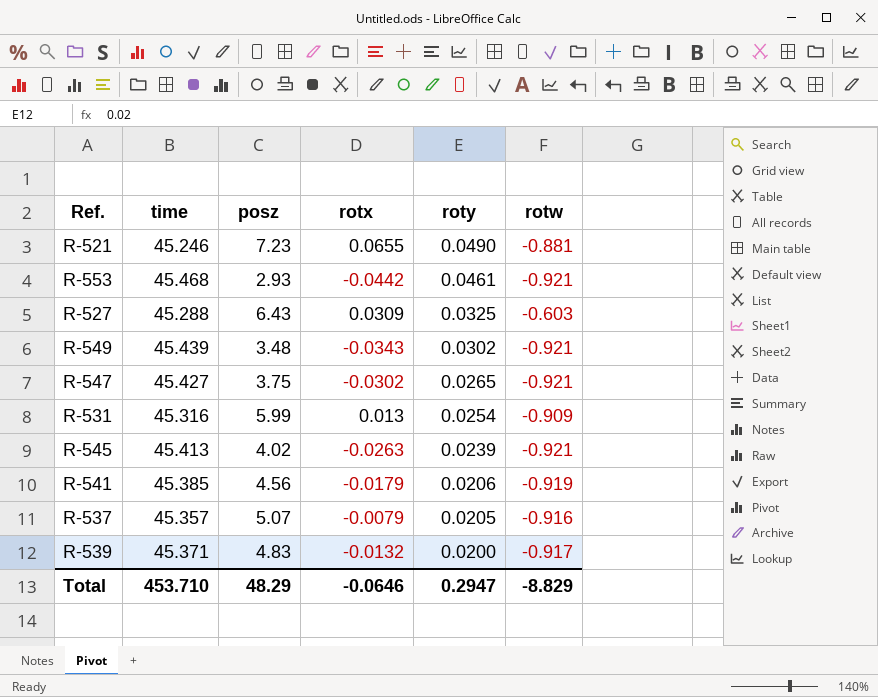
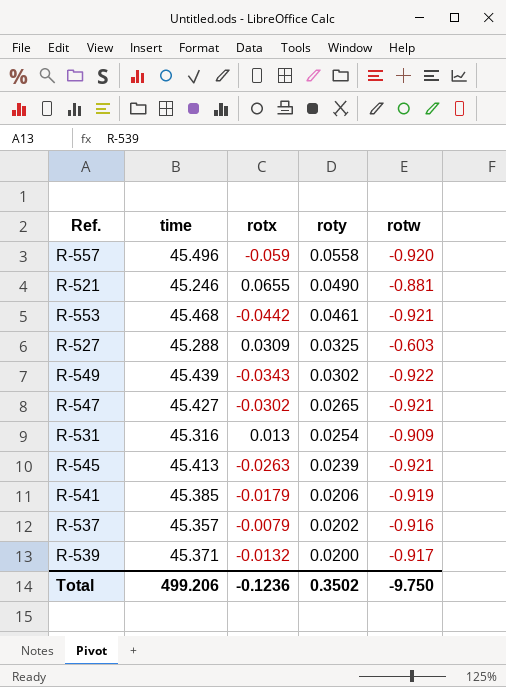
column posz | position: 3 -> none
row R-557: none -> 45.496 | -0.059 | 0.0558 | -0.920
R-549 | rotw: -0.921 -> -0.922
R-537 | roty: 0.0205 -> 0.0202
Total | time: 453.710 -> 499.206
Total | rotx: -0.0646 -> -0.1236
Total | roty: 0.2947 -> 0.3502
Total | rotw: -8.829 -> -9.750

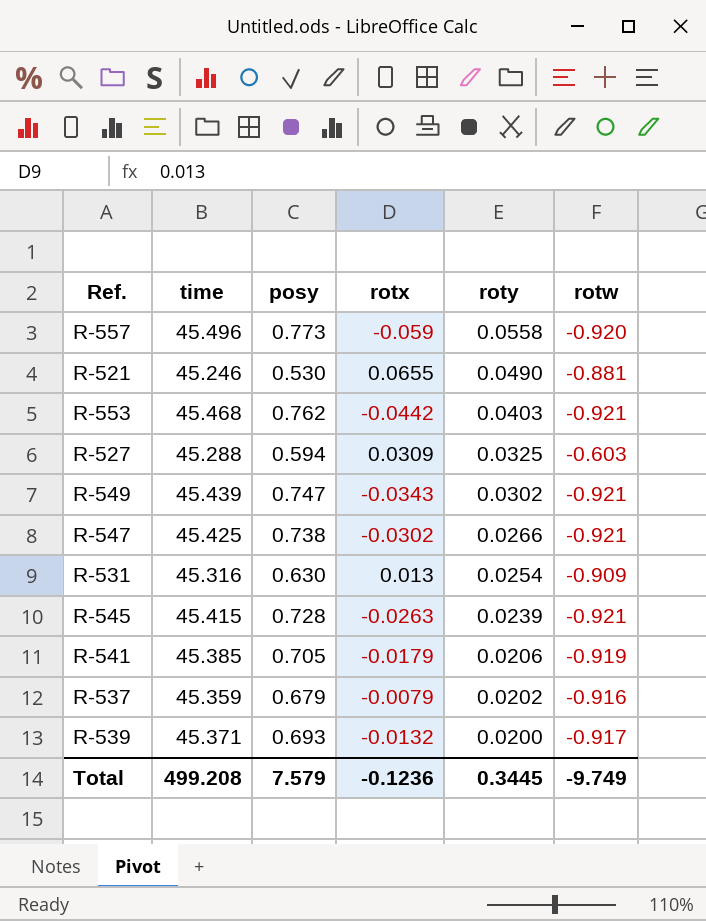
column posy | position: none -> 3
R-553 | roty: 0.0461 -> 0.0403
R-549 | rotw: -0.922 -> -0.921
R-547 | time: 45.427 -> 45.425
R-547 | roty: 0.0265 -> 0.0266
R-545 | time: 45.413 -> 45.415
R-537 | time: 45.357 -> 45.359
Total | time: 499.206 -> 499.208
Total | roty: 0.3502 -> 0.3445
Total | rotw: -9.750 -> -9.749

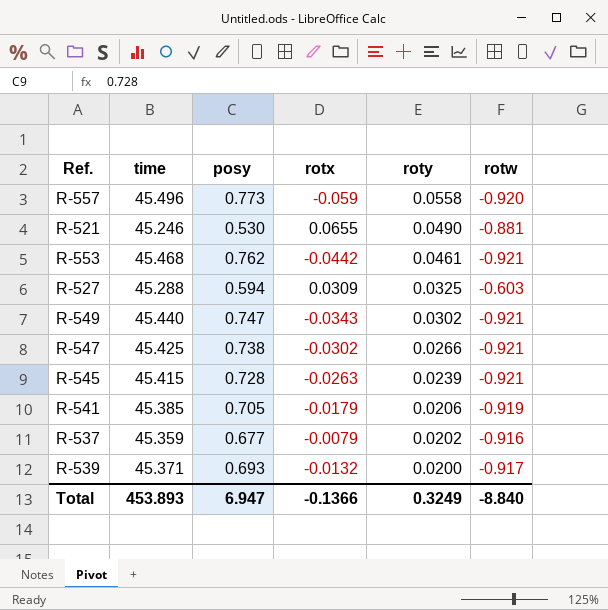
row R-531: 45.316 | 0.630 | 0.013 | 0.0254 | -0.909 -> none
R-553 | roty: 0.0403 -> 0.0461
R-549 | time: 45.439 -> 45.440
R-537 | posy: 0.679 -> 0.677
Total | time: 499.208 -> 453.893
Total | posy: 7.579 -> 6.947
Total | rotx: -0.1236 -> -0.1366
Total | roty: 0.3445 -> 0.3249
Total | rotw: -9.749 -> -8.840

